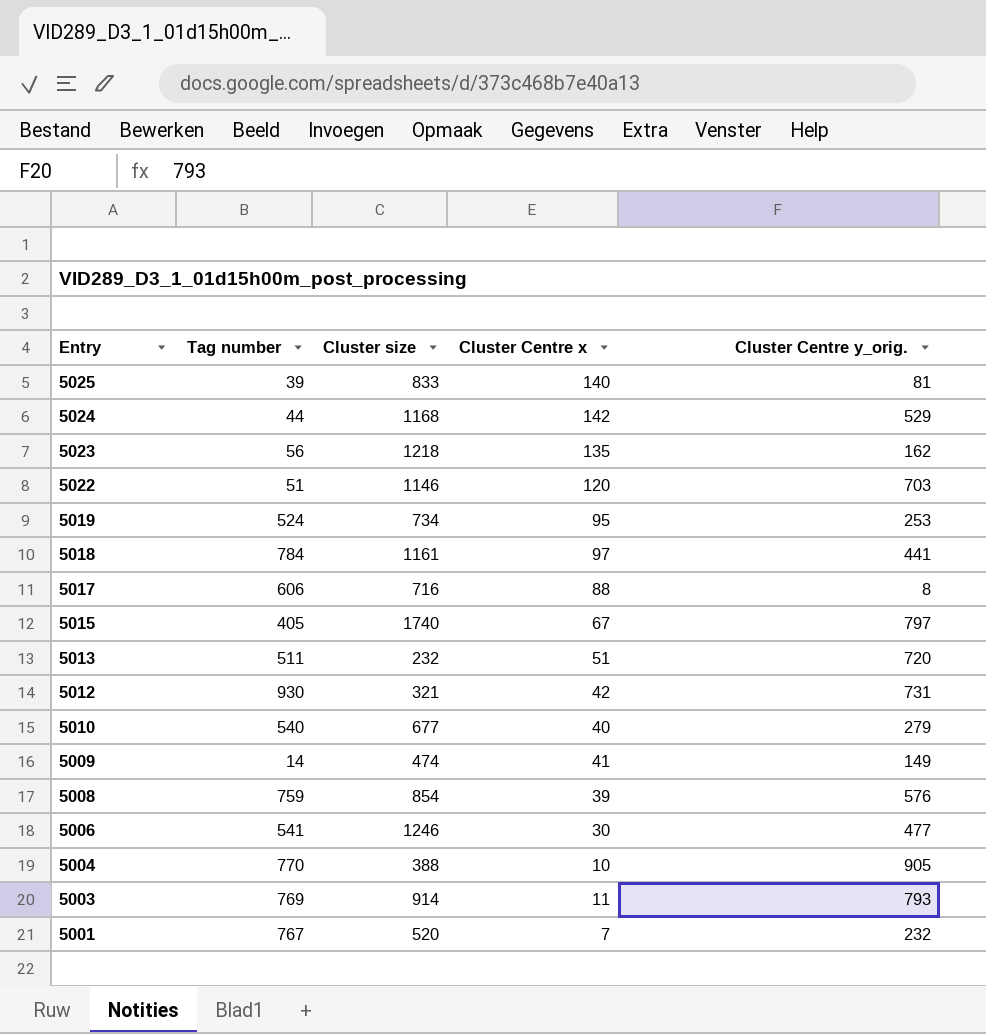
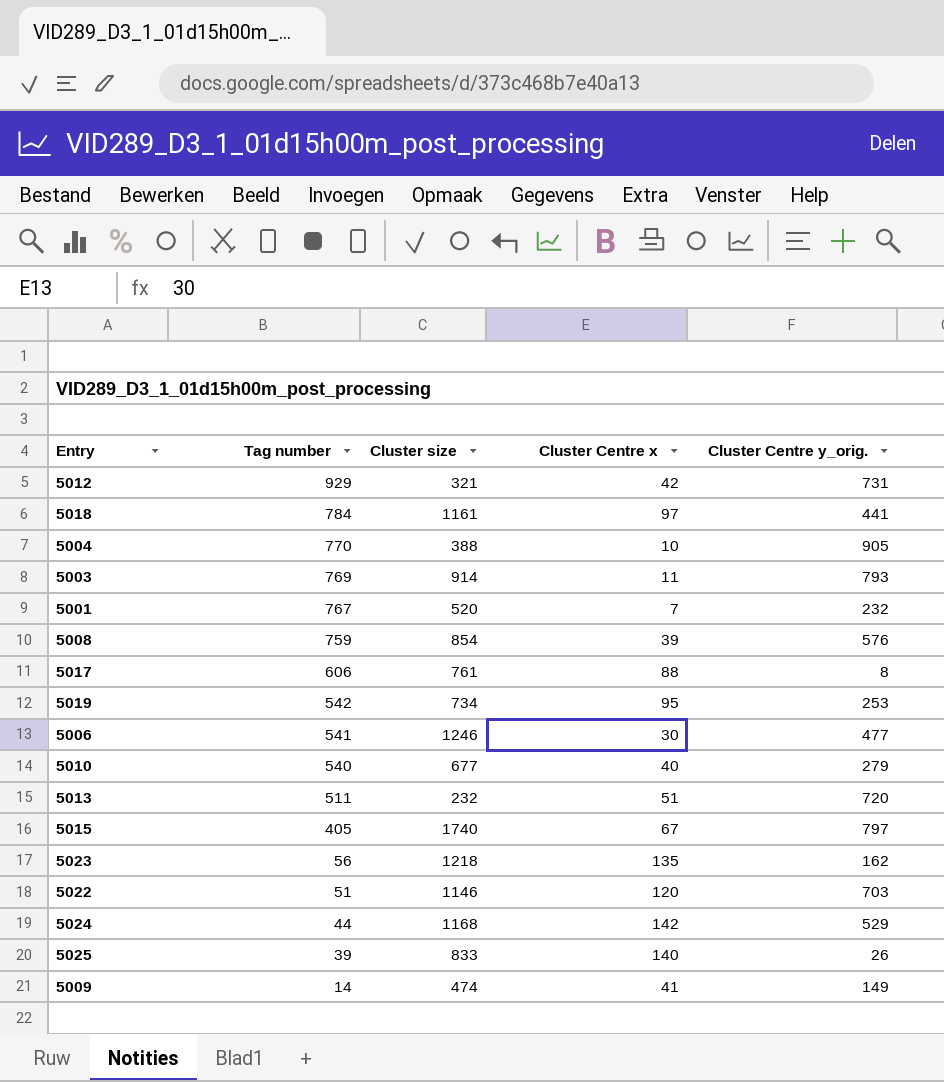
row order: Entry descending -> Tag number descending
5012 | Tag number: 930 -> 929
5017 | Cluster size: 716 -> 761
5019 | Tag number: 524 -> 542
5025 | Cluster Centre y_orig.: 81 -> 26

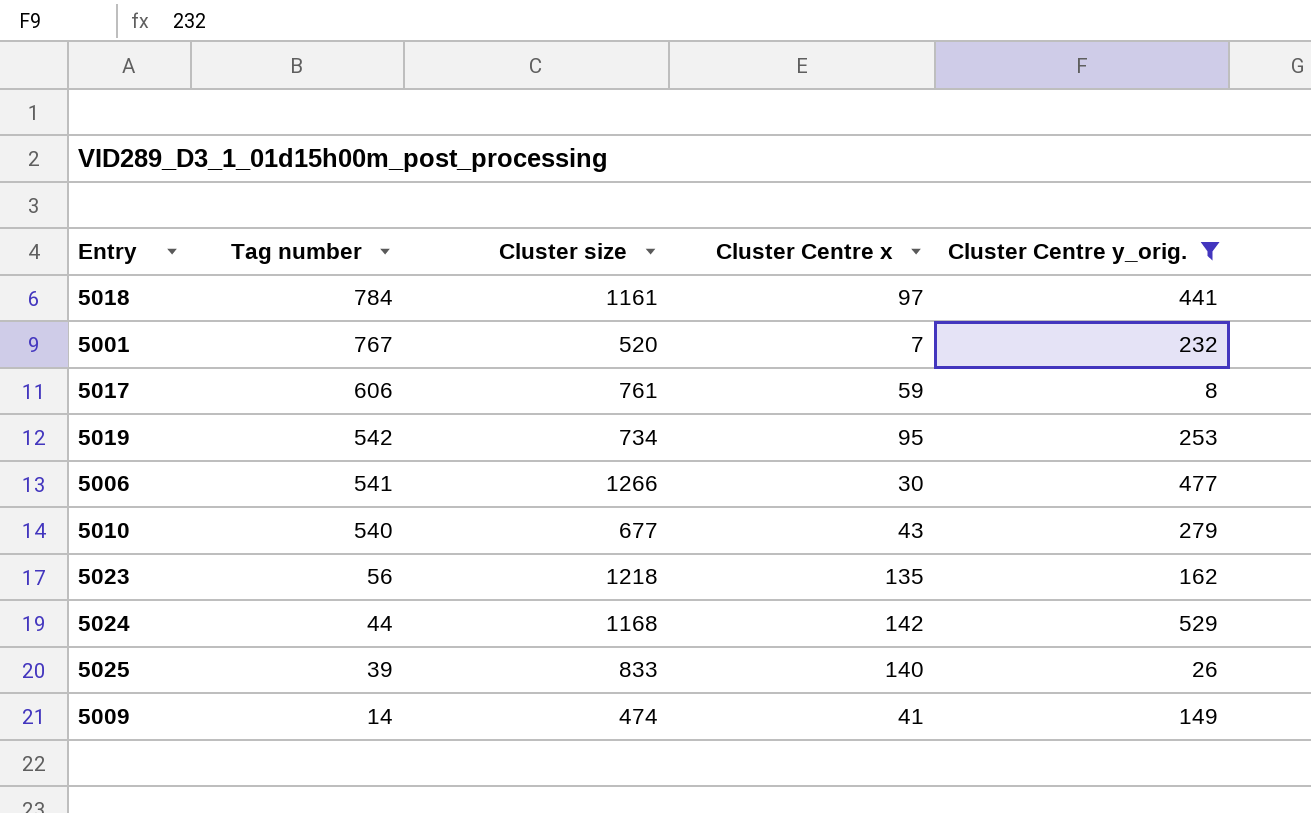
filter: none -> Cluster Centre y_orig. <= 529
5017 | Cluster Centre x: 88 -> 59
5006 | Cluster size: 1246 -> 1266
5010 | Cluster Centre x: 40 -> 43

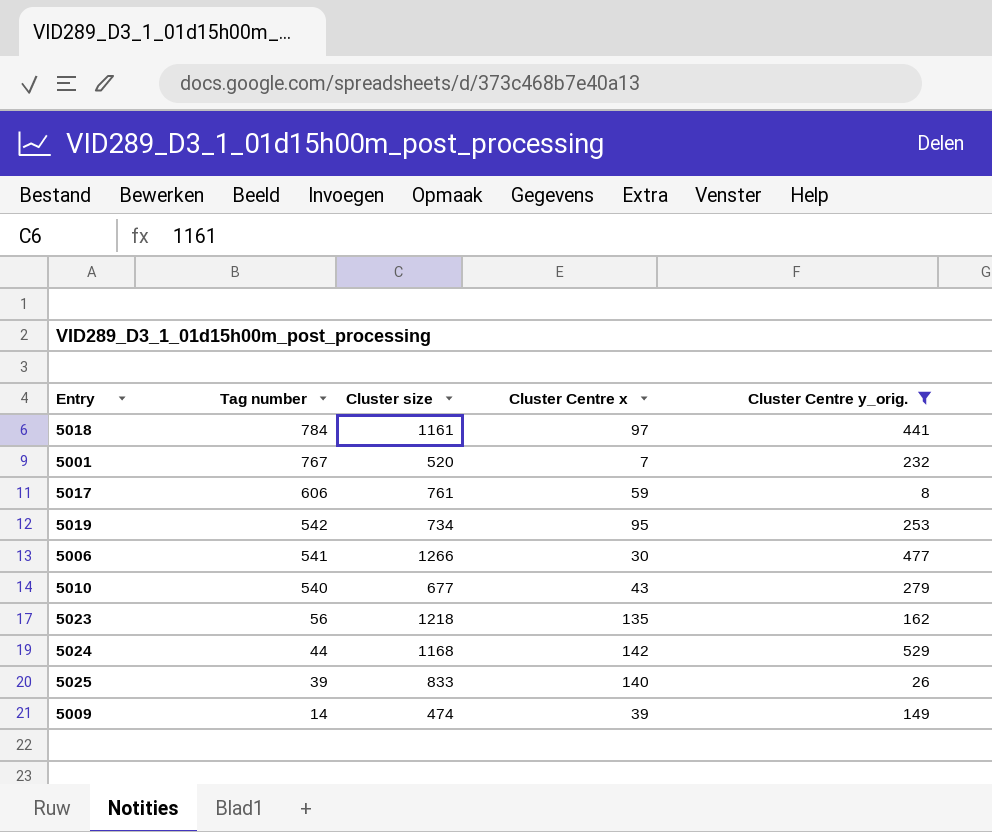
5009 | Cluster Centre x: 41 -> 39

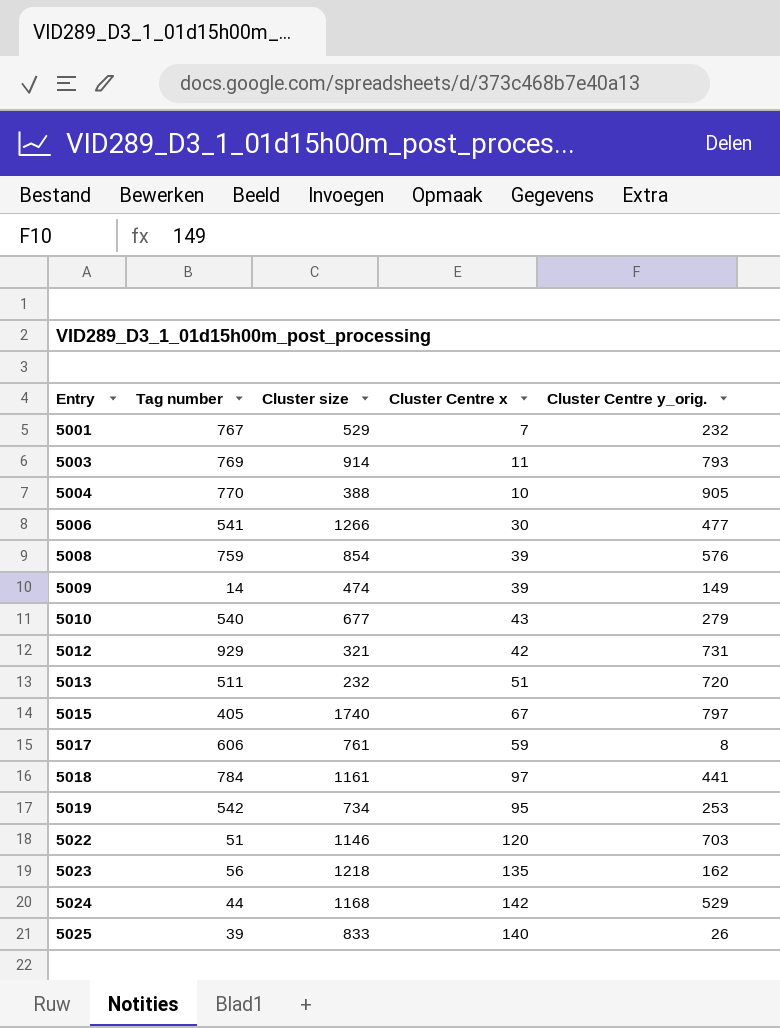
filter: Cluster Centre y_orig. <= 529 -> none
row order: Tag number descending -> Entry ascending
5001 | Cluster size: 520 -> 529

